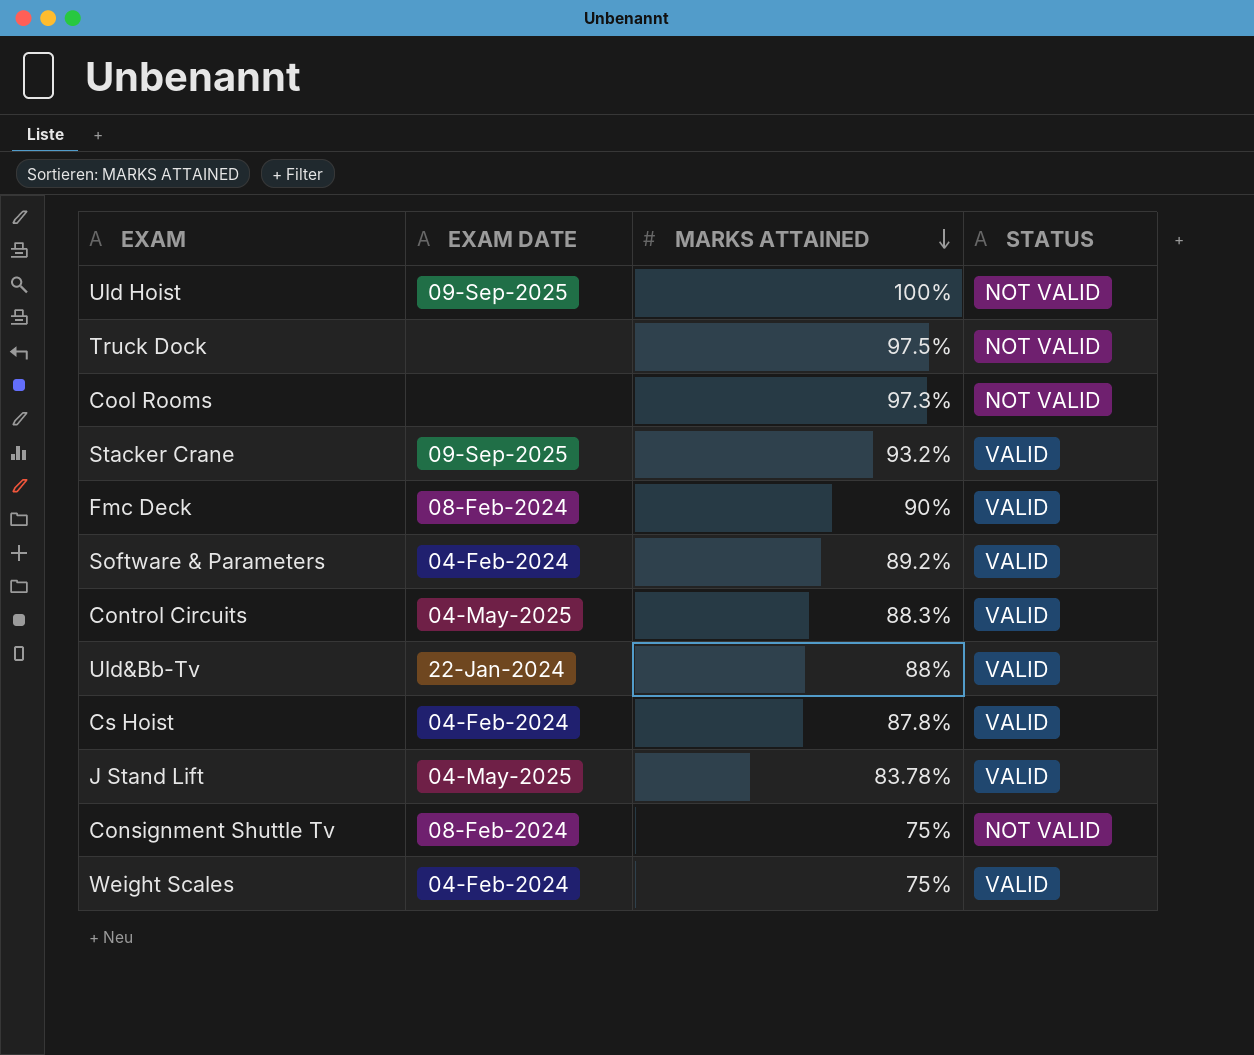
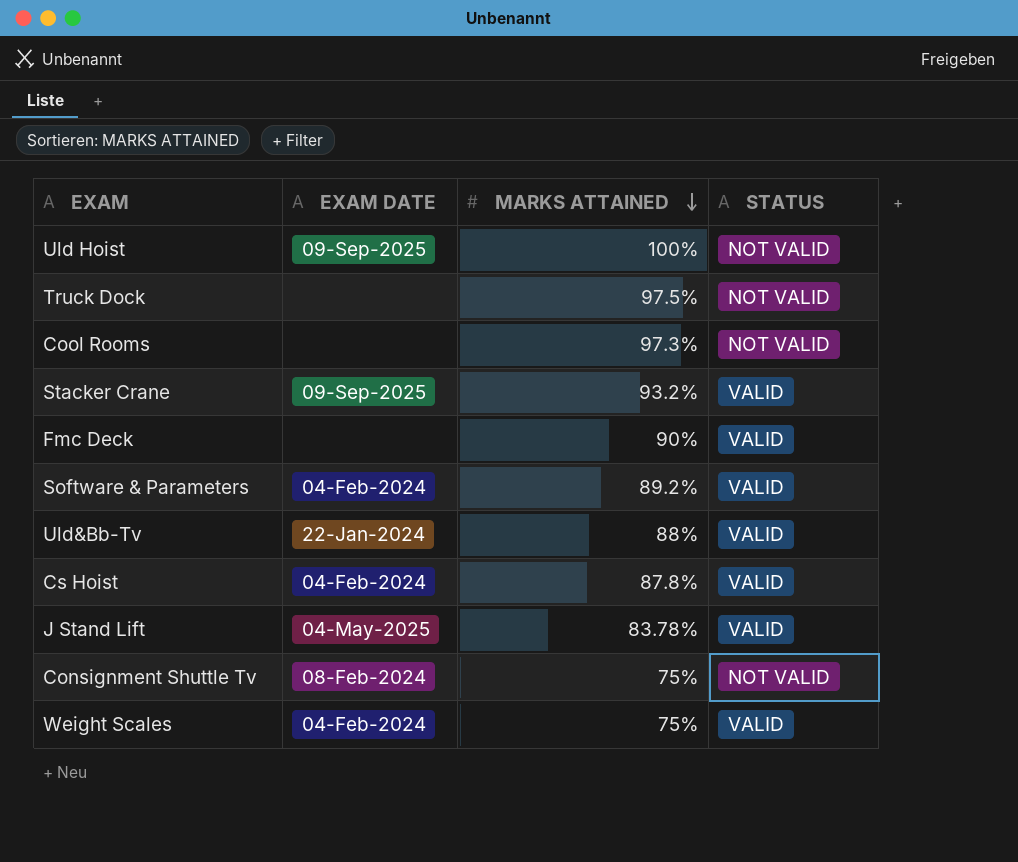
row Control Circuits: 04-May-2025 | 88.3% | VALID -> none
Fmc Deck | EXAM DATE: 08-Feb-2024 -> none

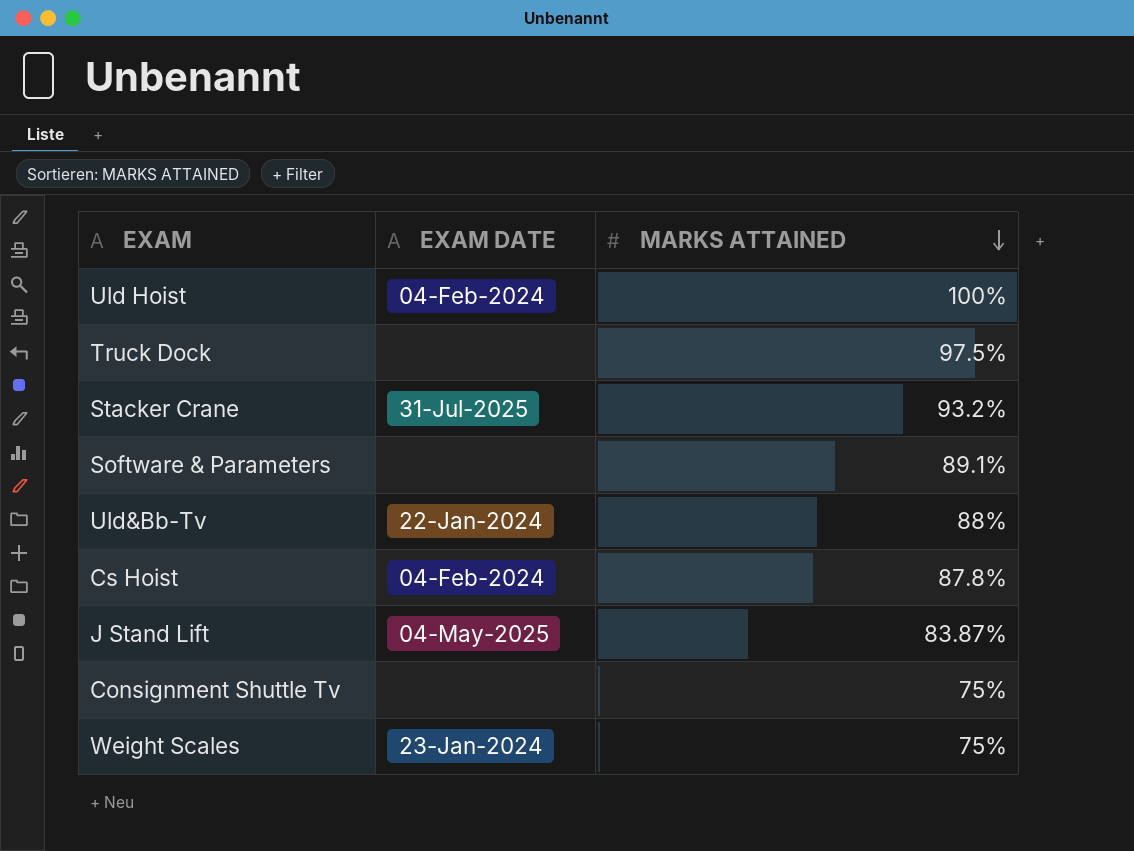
column STATUS | position: 4 -> none
row Cool Rooms: none | 97.3% | NOT VALID -> none
row Fmc Deck: none | 90% | VALID -> none
Uld Hoist | EXAM DATE: 09-Sep-2025 -> 04-Feb-2024
Stacker Crane | EXAM DATE: 09-Sep-2025 -> 31-Jul-2025
Software & Parameters | EXAM DATE: 04-Feb-2024 -> none
Software & Parameters | MARKS ATTAINED: 89.2% -> 89.1%
J Stand Lift | MARKS ATTAINED: 83.78% -> 83.87%
Consignment Shuttle Tv | EXAM DATE: 08-Feb-2024 -> none
Weight Scales | EXAM DATE: 04-Feb-2024 -> 23-Jan-2024

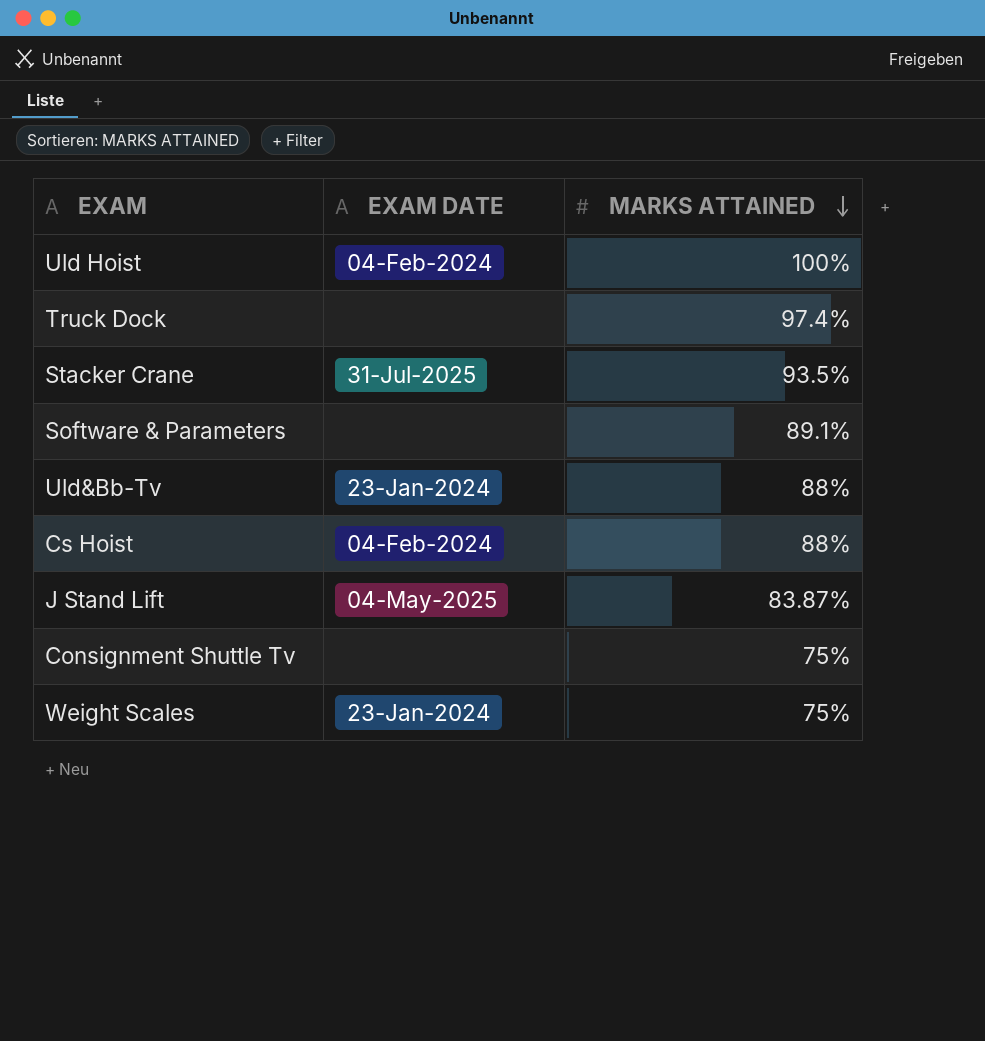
Truck Dock | MARKS ATTAINED: 97.5% -> 97.4%
Stacker Crane | MARKS ATTAINED: 93.2% -> 93.5%
Uld&Bb-Tv | EXAM DATE: 22-Jan-2024 -> 23-Jan-2024
Cs Hoist | MARKS ATTAINED: 87.8% -> 88%

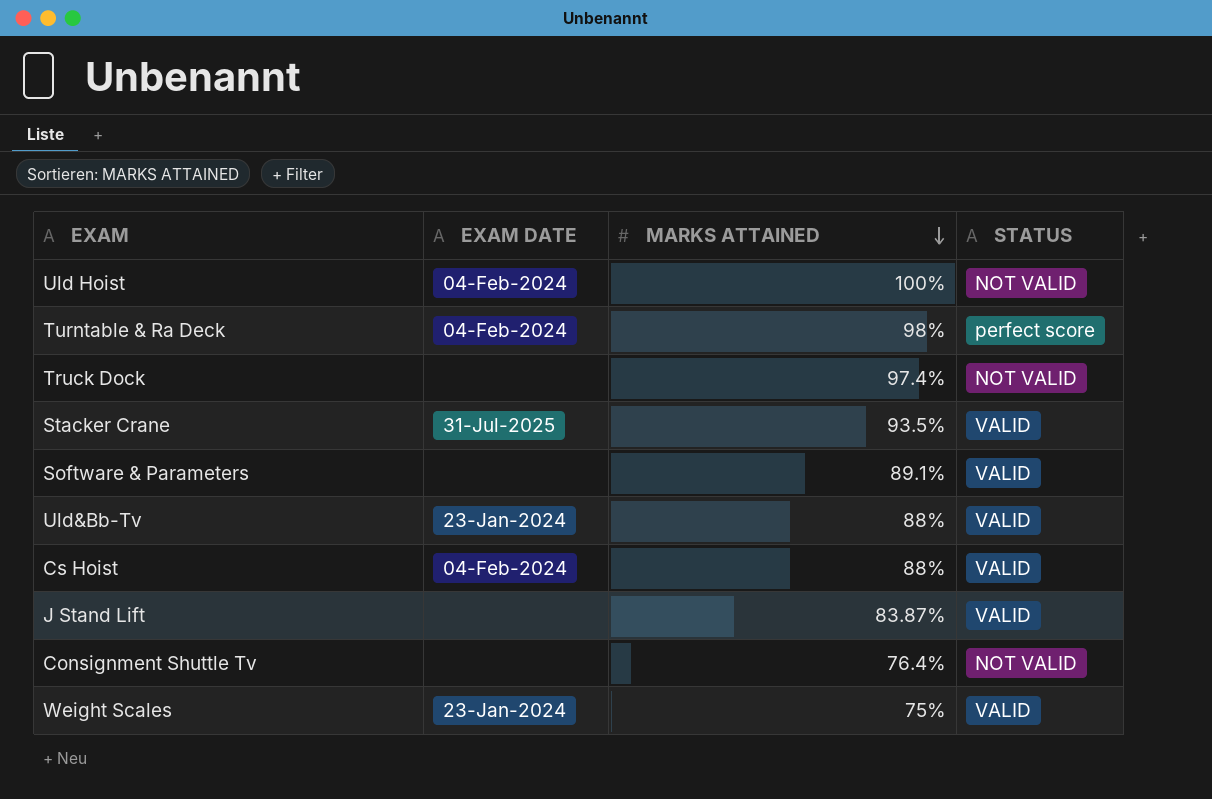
column STATUS | position: none -> 4
row Turntable & Ra Deck: none -> 04-Feb-2024 | 98% | perfect score
J Stand Lift | EXAM DATE: 04-May-2025 -> none
Consignment Shuttle Tv | MARKS ATTAINED: 75% -> 76.4%

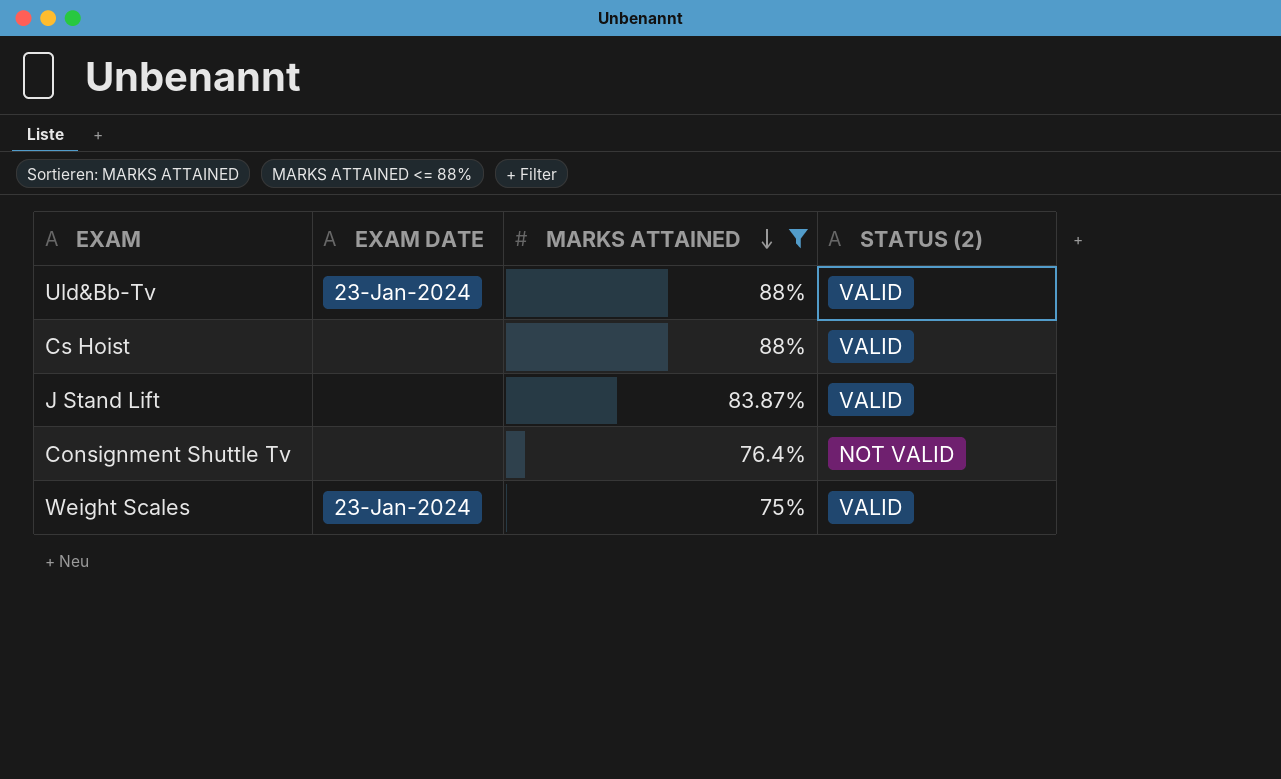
filter: none -> MARKS ATTAINED <= 88%
column name: STATUS -> STATUS (2)
Cs Hoist | EXAM DATE: 04-Feb-2024 -> none

